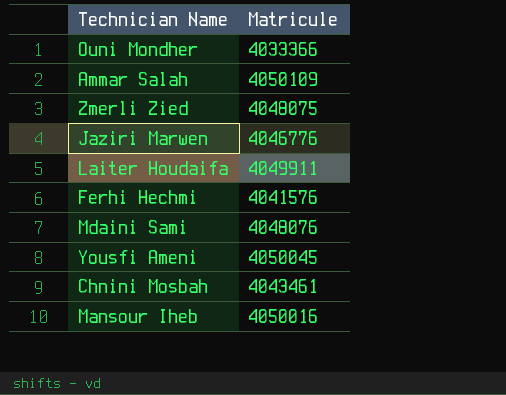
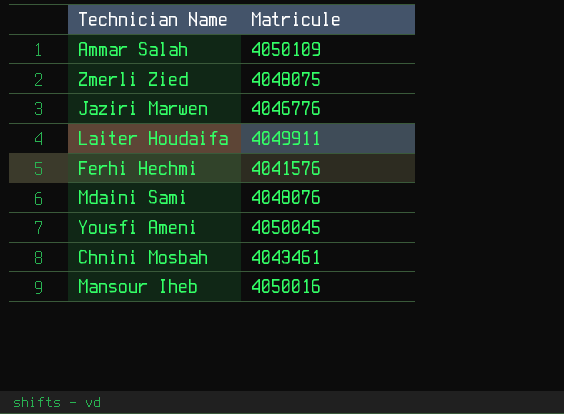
row Ouni Mondher: 4033366 -> none

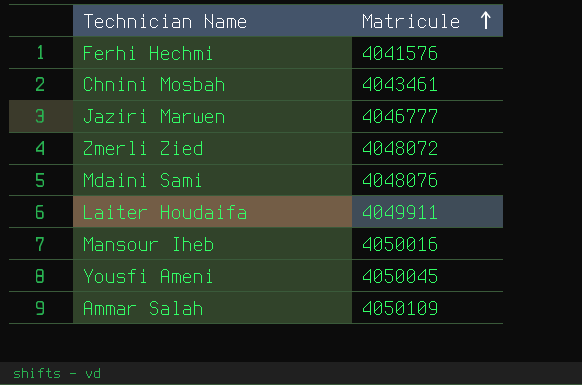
row order: none -> Matricule ascending
Jaziri Marwen | Matricule: 4046776 -> 4046777
Zmerli Zied | Matricule: 4048075 -> 4048072

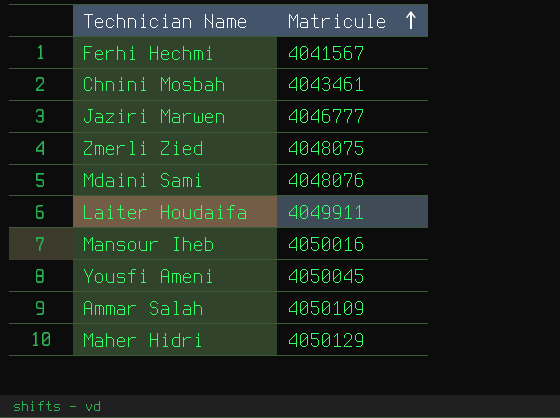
Ferhi Hechmi | Matricule: 4041576 -> 4041567
Zmerli Zied | Matricule: 4048072 -> 4048075
row Maher Hidri: none -> 4050129

